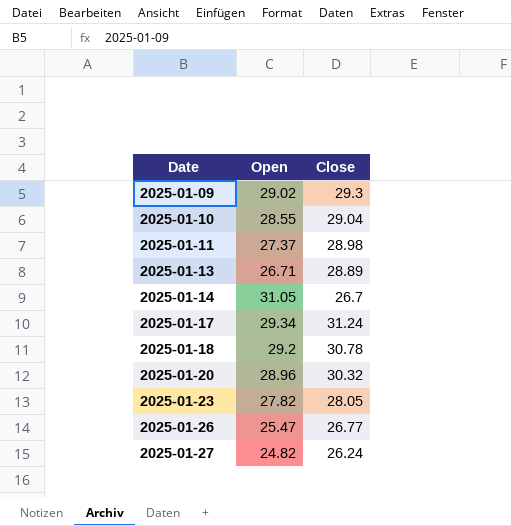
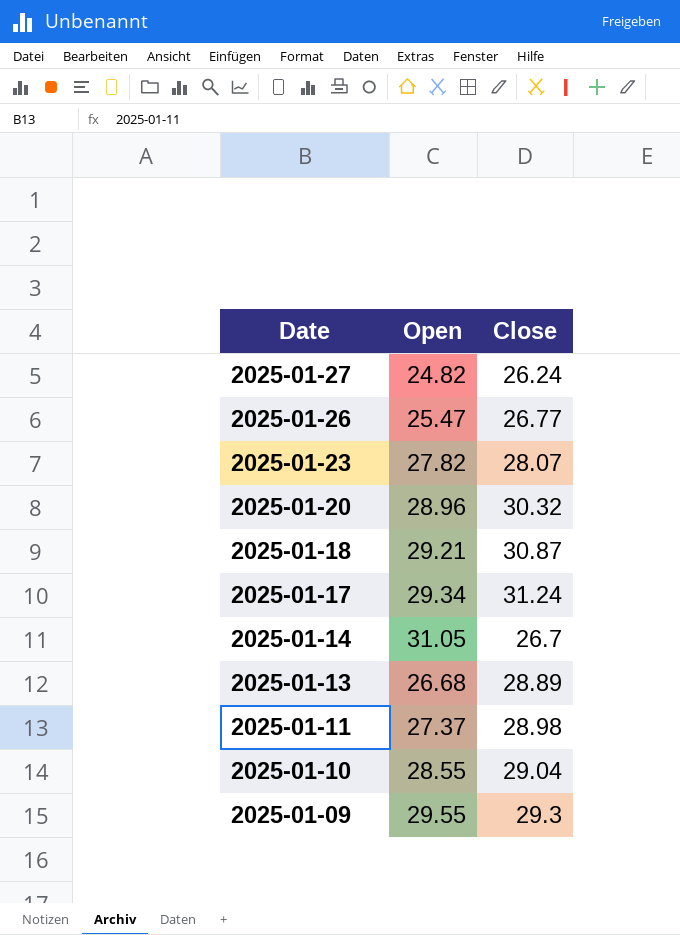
row order: Date ascending -> Date descending
2025-01-23 | Close: 28.05 -> 28.07
2025-01-18 | Open: 29.2 -> 29.21
2025-01-18 | Close: 30.78 -> 30.87
2025-01-13 | Open: 26.71 -> 26.68
2025-01-09 | Open: 29.02 -> 29.55

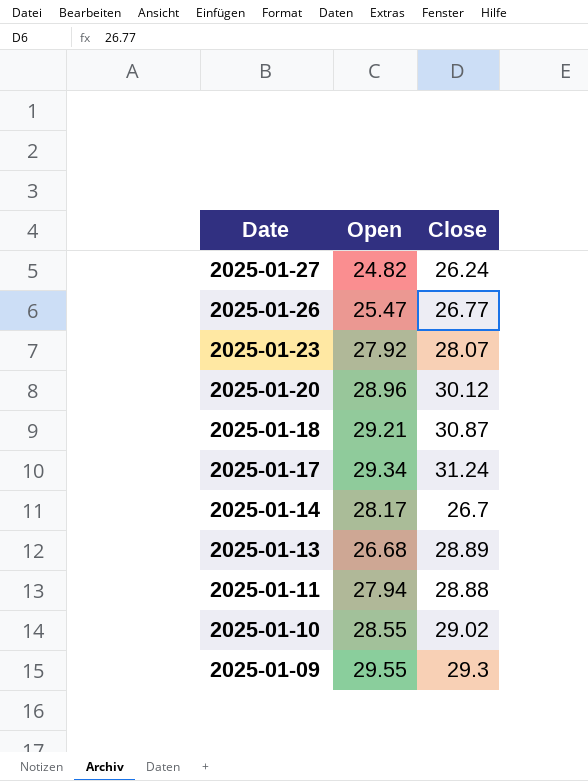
2025-01-23 | Open: 27.82 -> 27.92
2025-01-20 | Close: 30.32 -> 30.12
2025-01-14 | Open: 31.05 -> 28.17
2025-01-11 | Open: 27.37 -> 27.94
2025-01-11 | Close: 28.98 -> 28.88
2025-01-10 | Close: 29.04 -> 29.02

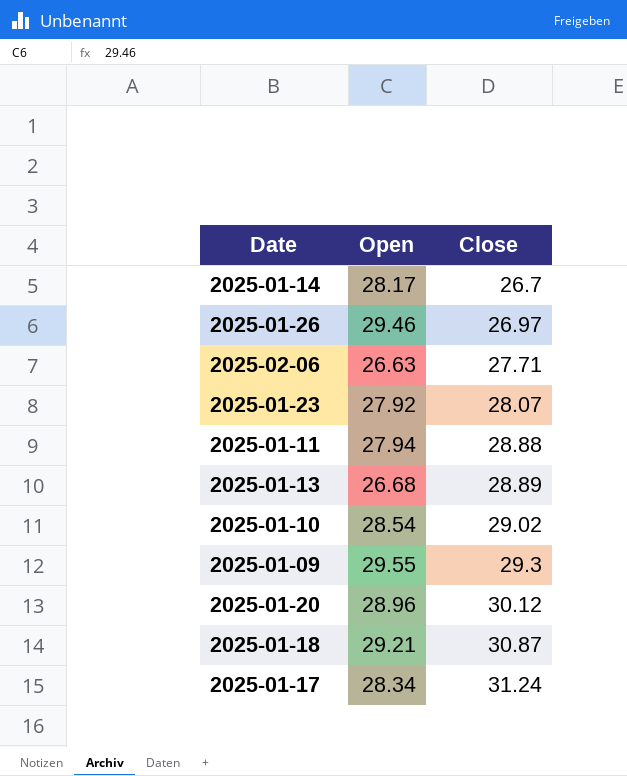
row order: Date descending -> Close ascending
row 2025-01-27: 24.82 | 26.24 -> none
2025-01-26 | Open: 25.47 -> 29.46
2025-01-26 | Close: 26.77 -> 26.97
row 2025-02-06: none -> 26.63 | 27.71
2025-01-10 | Open: 28.55 -> 28.54
2025-01-17 | Open: 29.34 -> 28.34

